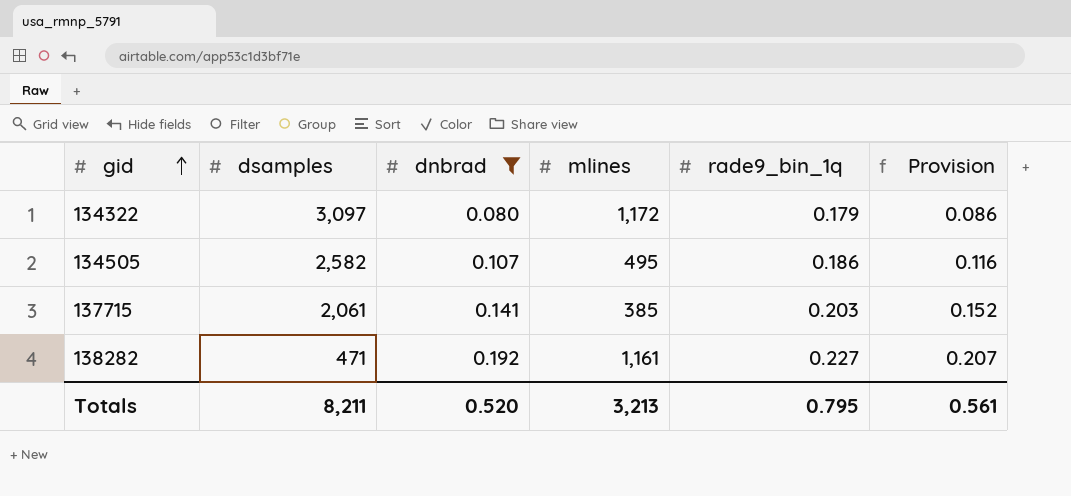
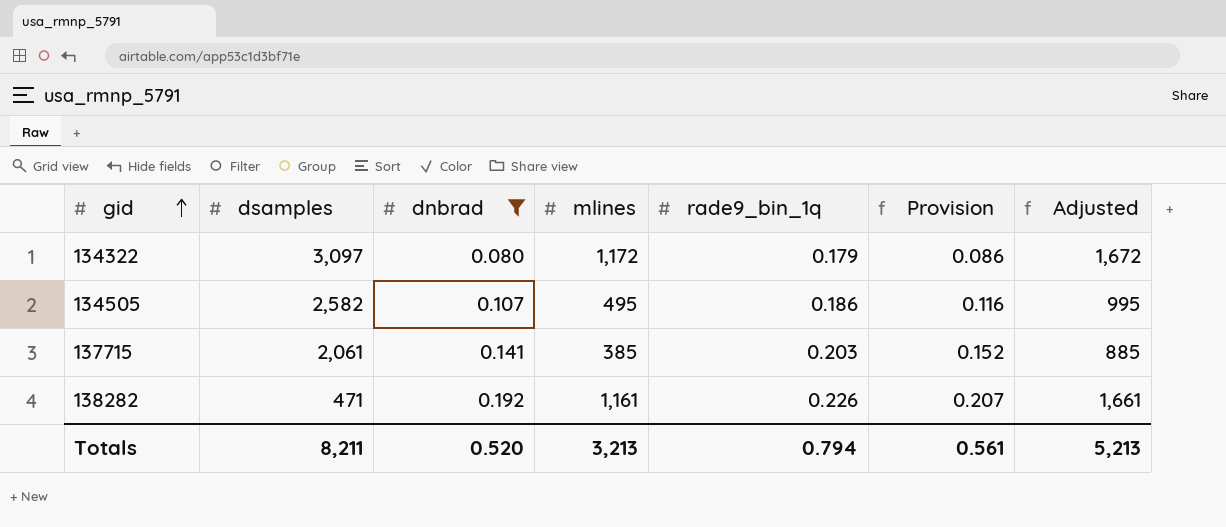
column Adjusted | formula: none -> [mlines] + 500
138282 | rade9_bin_1q: 0.227 -> 0.226
Totals | rade9_bin_1q: 0.795 -> 0.794

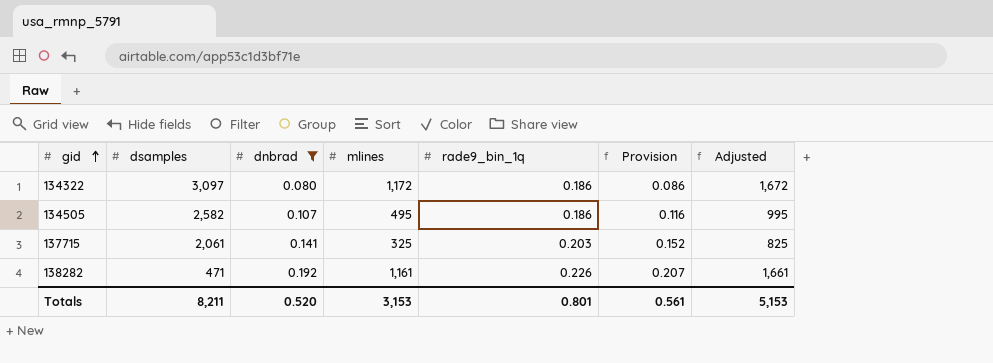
134322 | rade9_bin_1q: 0.179 -> 0.186
137715 | mlines: 385 -> 325
137715 | Adjusted: 885 -> 825
Totals | mlines: 3,213 -> 3,153
Totals | rade9_bin_1q: 0.794 -> 0.801
Totals | Adjusted: 5,213 -> 5,153

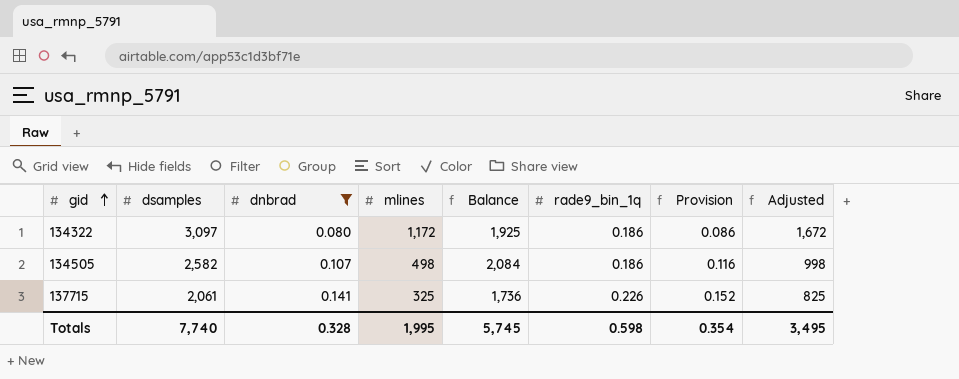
column Balance | formula: none -> [dsamples] - [mlines]
row 138282: 471 | 0.192 | 1,161 | 0.226 | 0.207 | 1,661 -> none
134505 | mlines: 495 -> 498
134505 | Adjusted: 995 -> 998
137715 | rade9_bin_1q: 0.203 -> 0.226
Totals | dsamples: 8,211 -> 7,740
Totals | dnbrad: 0.520 -> 0.328
Totals | mlines: 3,153 -> 1,995
Totals | rade9_bin_1q: 0.801 -> 0.598
Totals | Provision: 0.561 -> 0.354
Totals | Adjusted: 5,153 -> 3,495

